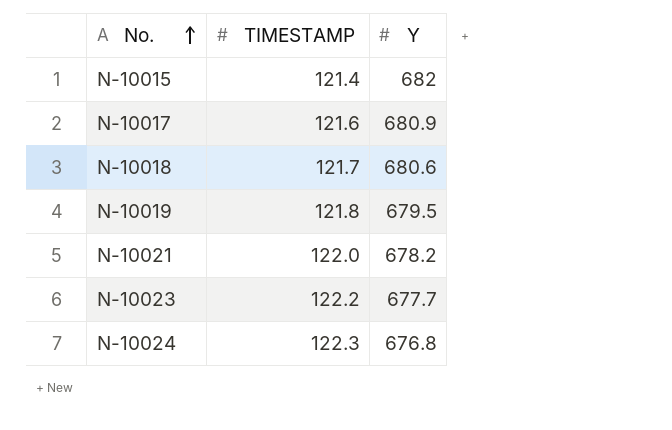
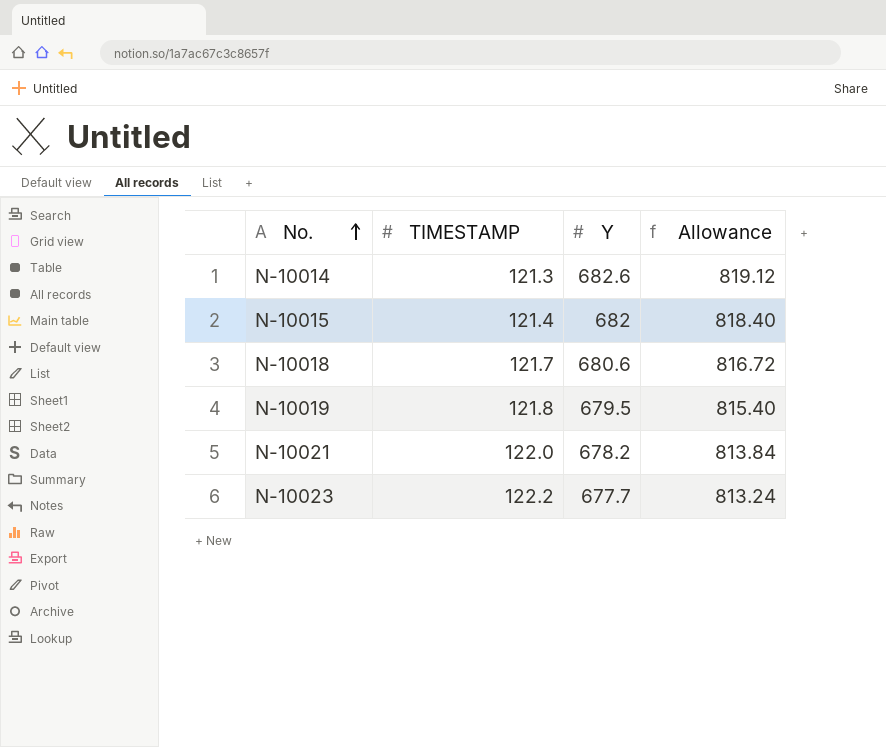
column Allowance | formula: none -> [Y] * 1.2
row N-10017: 121.6 | 680.9 -> none
row N-10024: 122.3 | 676.8 -> none
row N-10014: none -> 121.3 | 682.6 | 819.12

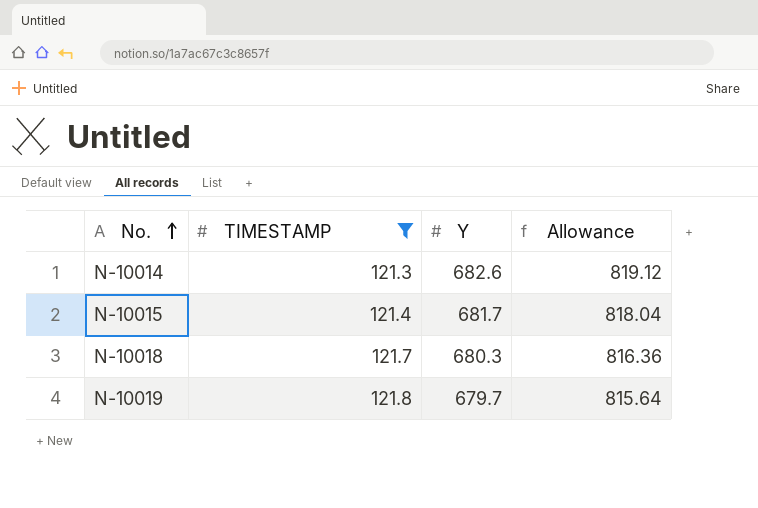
filter: none -> TIMESTAMP <= 121.8
N-10015 | Y: 682 -> 681.7
N-10015 | Allowance: 818.40 -> 818.04
N-10018 | Y: 680.6 -> 680.3
N-10018 | Allowance: 816.72 -> 816.36
N-10019 | Y: 679.5 -> 679.7
N-10019 | Allowance: 815.40 -> 815.64

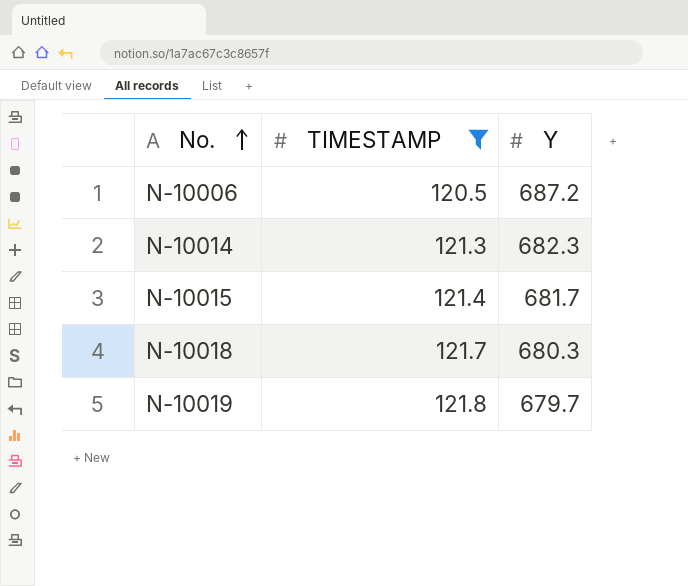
column Allowance | formula: [Y] * 1.2 -> none
row N-10006: none -> 120.5 | 687.2
N-10014 | Y: 682.6 -> 682.3

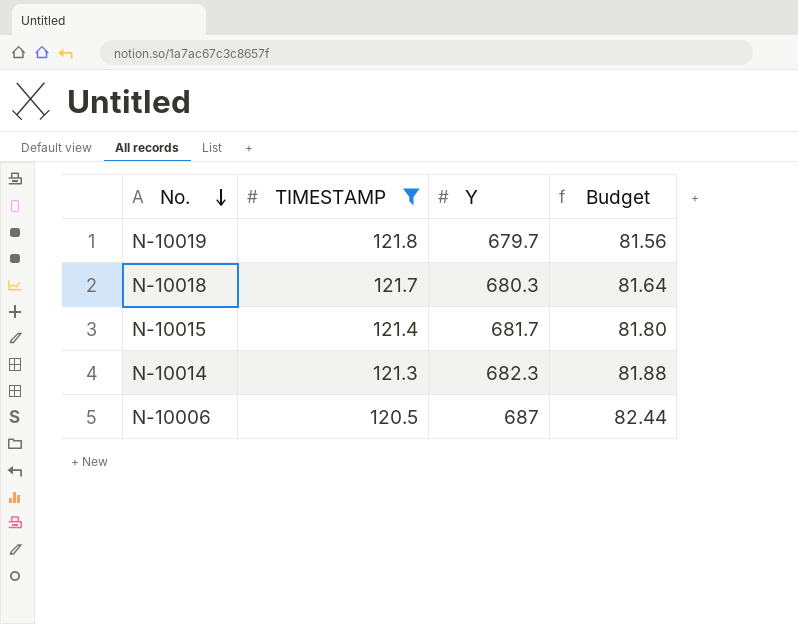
row order: No. ascending -> No. descending
column Budget | formula: none -> [Y] * 0.12
N-10006 | Y: 687.2 -> 687

